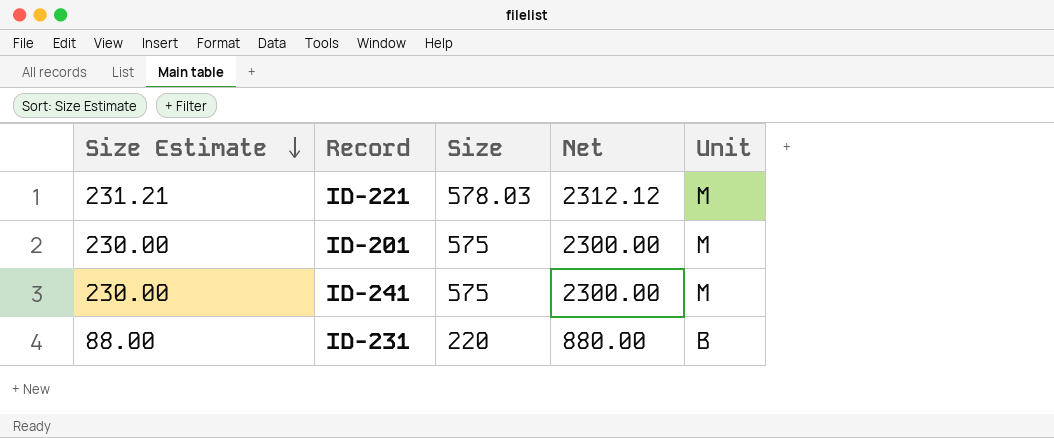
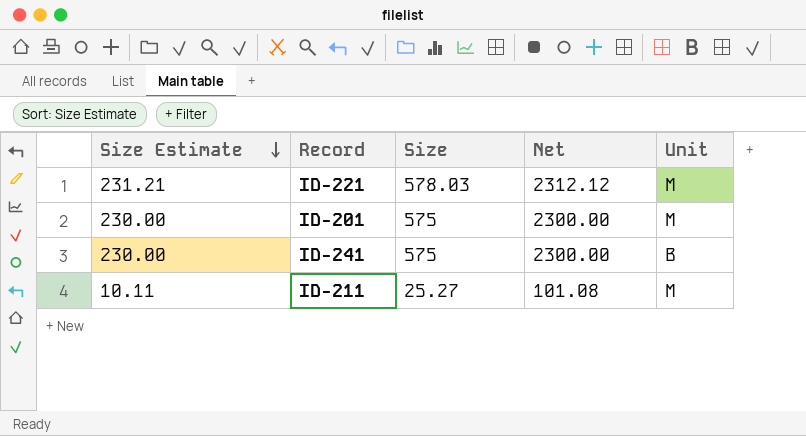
row ID-231: 88.00 | 220 | 880.00 | B -> none
ID-241 | Unit: M -> B
row ID-211: none -> 10.11 | 25.27 | 101.08 | M

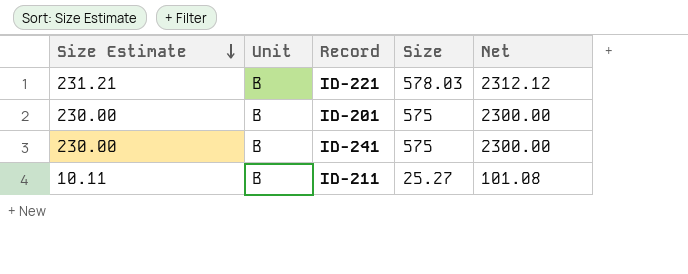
column Unit | position: 5 -> 2
ID-221 | Unit: M -> B
ID-201 | Unit: M -> B
ID-211 | Unit: M -> B

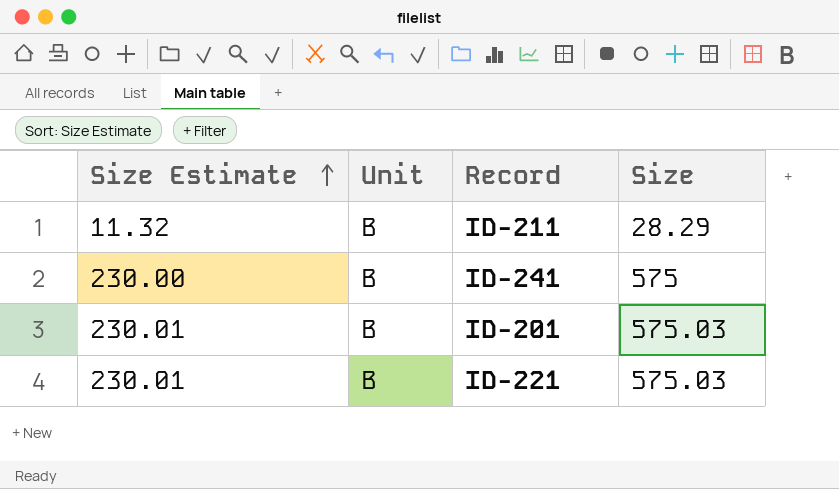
row order: Size Estimate descending -> Size Estimate ascending
column Net | formula: [Size] * 4 -> none
ID-211 | Size Estimate: 10.11 -> 11.32
ID-211 | Size: 25.27 -> 28.29
ID-201 | Size Estimate: 230.00 -> 230.01
ID-201 | Size: 575 -> 575.03
ID-221 | Size Estimate: 231.21 -> 230.01
ID-221 | Size: 578.03 -> 575.03

